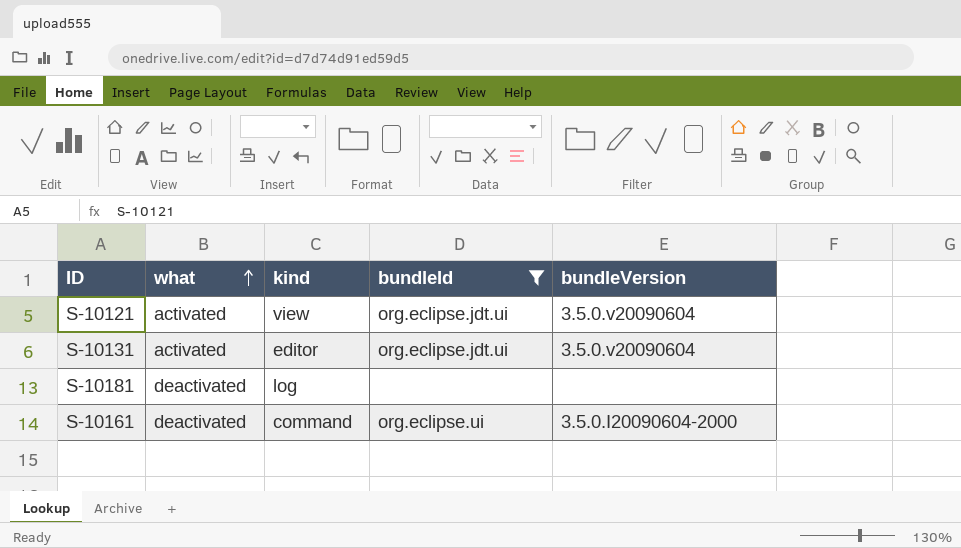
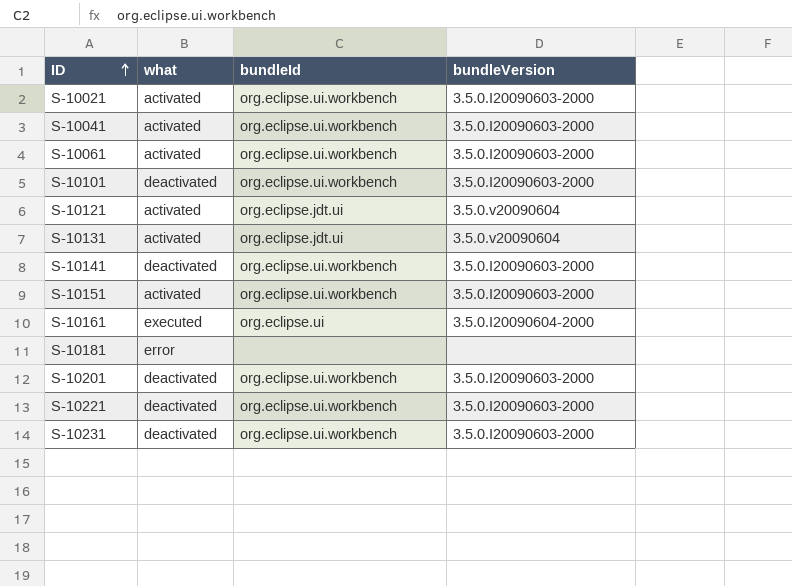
filter: bundleId != org.eclipse.ui.workbench -> none
row order: what ascending -> ID ascending
column kind | position: 3 -> none
S-10161 | what: deactivated -> executed
S-10181 | what: deactivated -> error

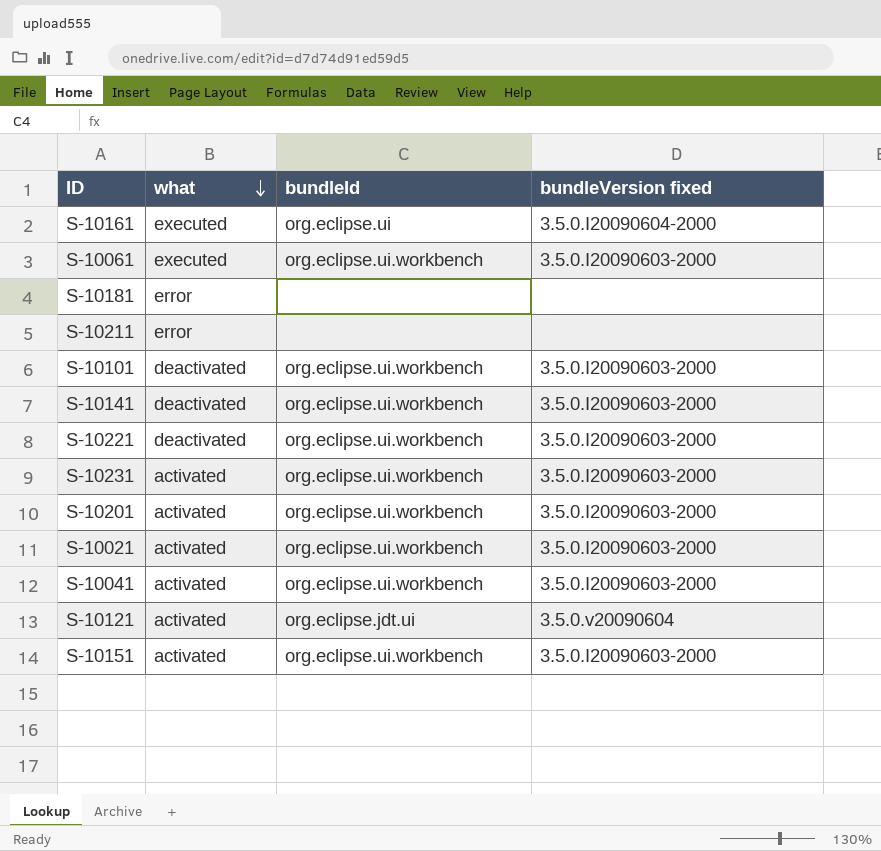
row order: ID ascending -> what descending
column name: bundleVersion -> bundleVersion fixed
row S-10131: activated | org.eclipse.jdt.ui | 3.5.0.v20090604 -> none
S-10061 | what: activated -> executed
row S-10211: none -> error | none | none
S-10231 | what: deactivated -> activated
S-10201 | what: deactivated -> activated

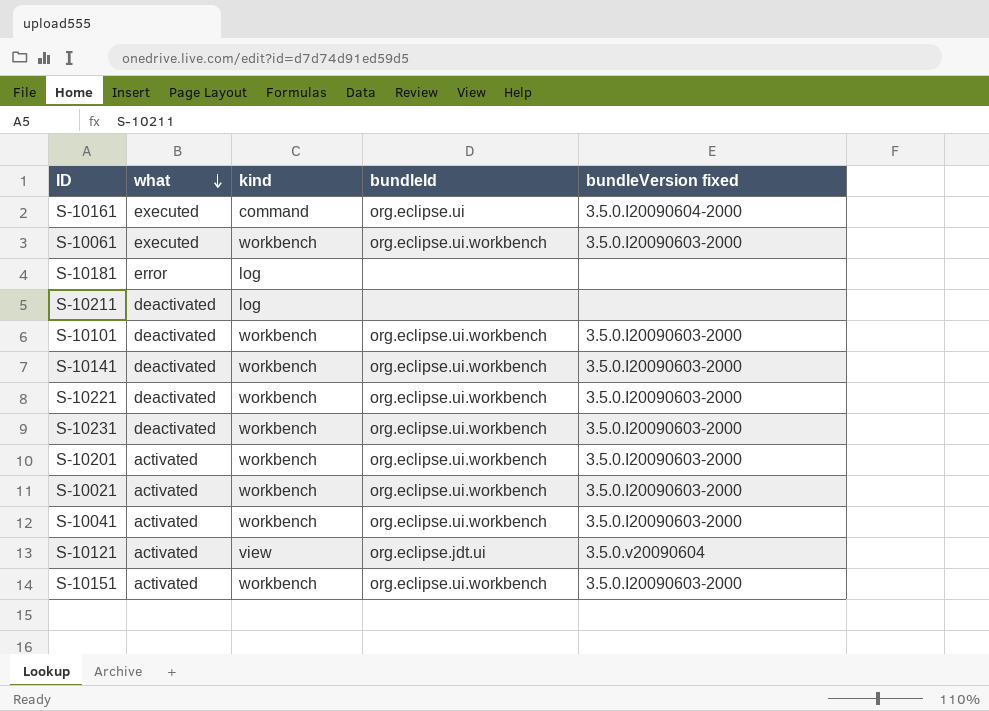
column kind | position: none -> 3
S-10211 | what: error -> deactivated
S-10231 | what: activated -> deactivated

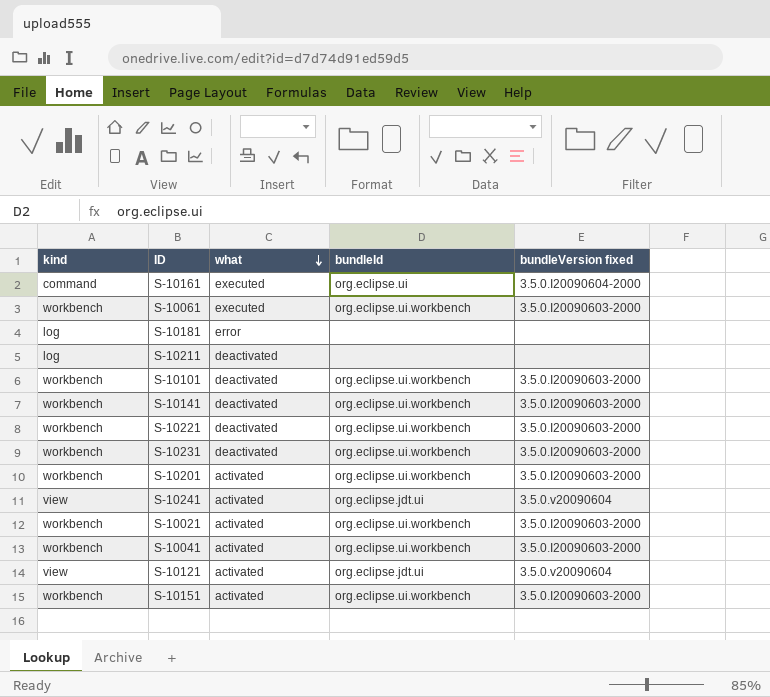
column kind | position: 3 -> 1
row S-10241: none -> view | activated | org.eclipse.jdt.ui | 3.5.0.v20090604

